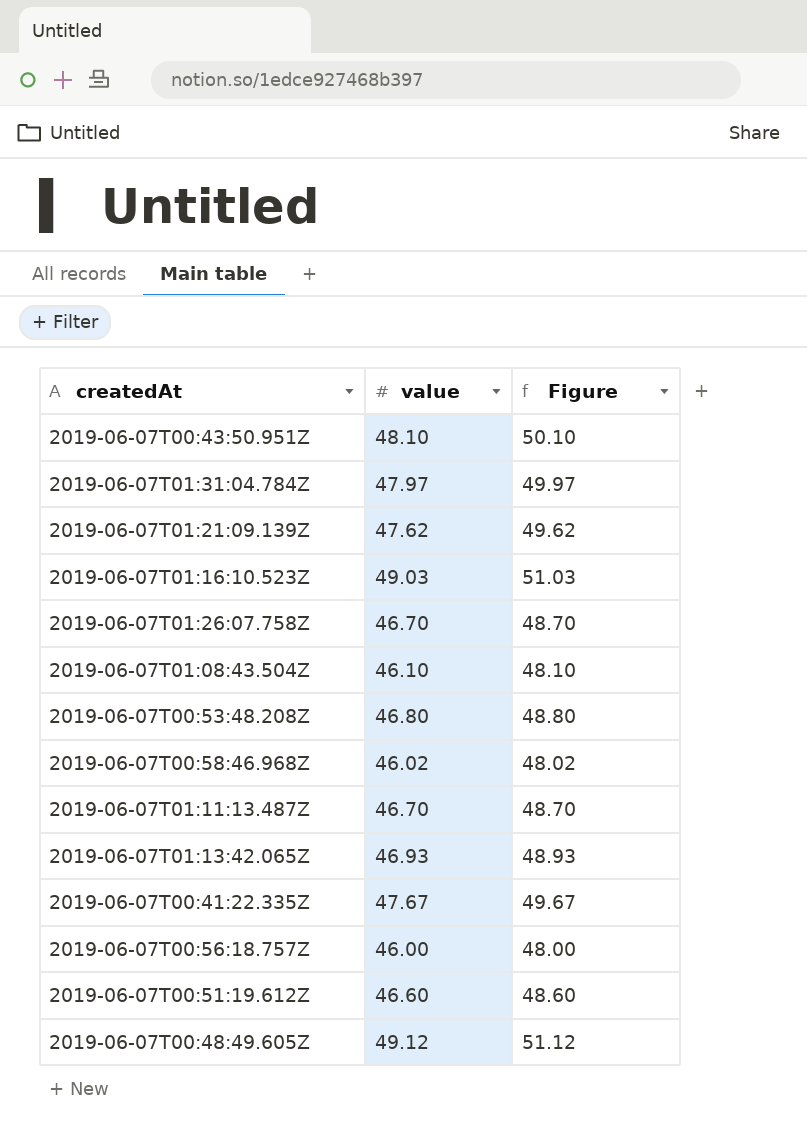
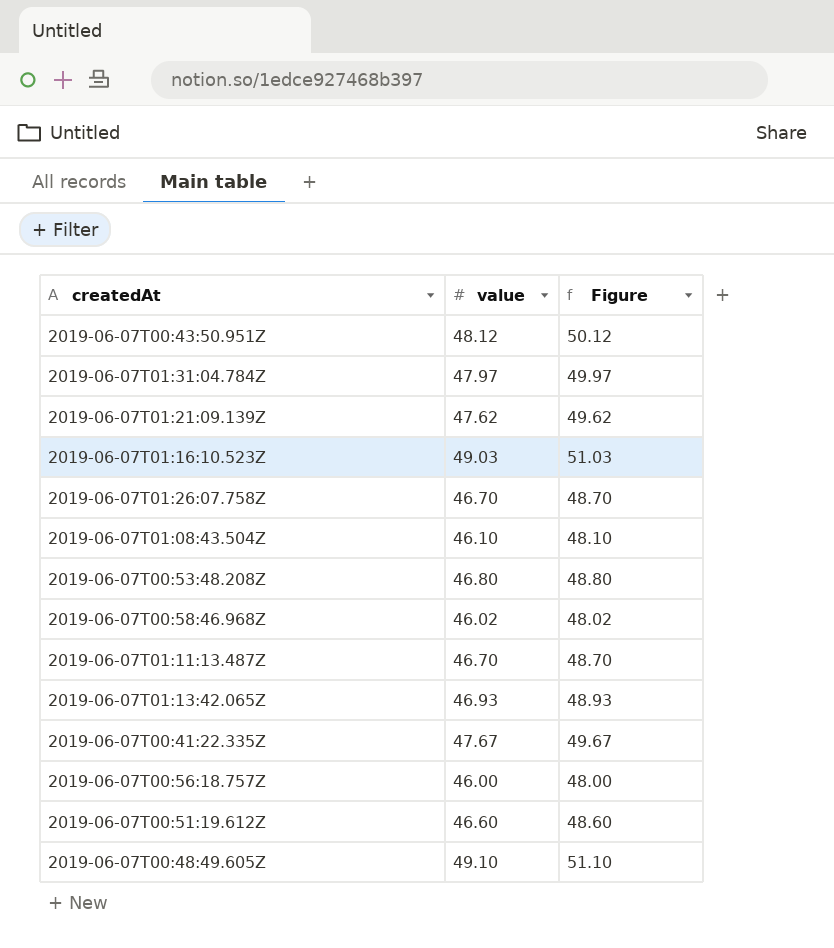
2019-06-07T00:43:50.951Z | value: 48.10 -> 48.12
2019-06-07T00:43:50.951Z | Figure: 50.10 -> 50.12
2019-06-07T00:48:49.605Z | value: 49.12 -> 49.10
2019-06-07T00:48:49.605Z | Figure: 51.12 -> 51.10

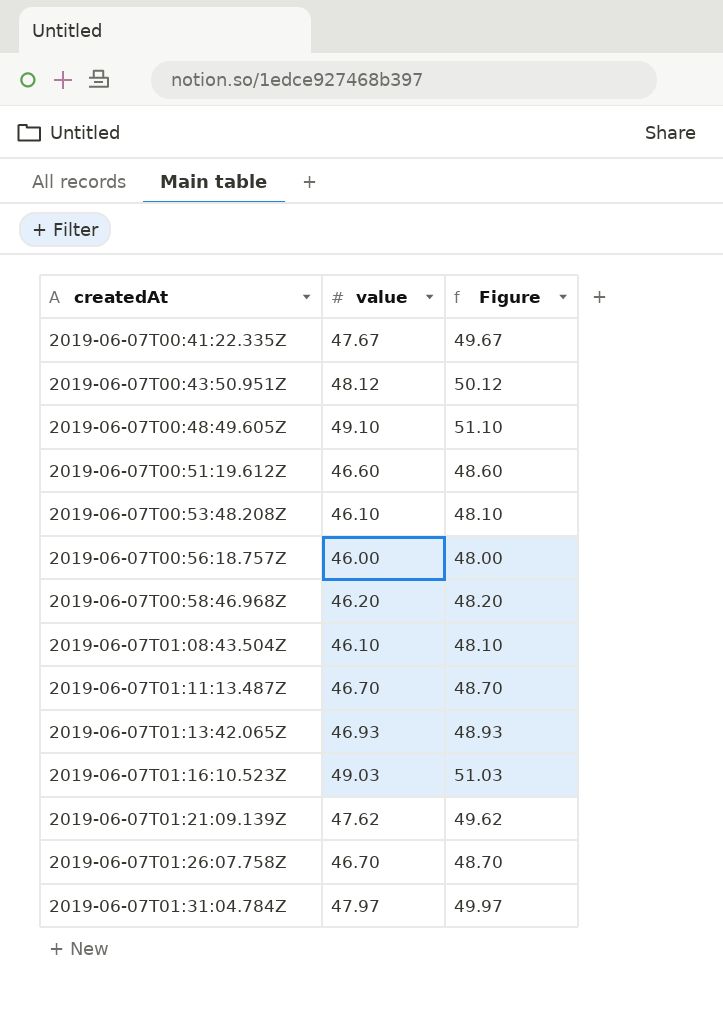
row order: none -> createdAt ascending
2019-06-07T00:53:48.208Z | value: 46.80 -> 46.10
2019-06-07T00:53:48.208Z | Figure: 48.80 -> 48.10
2019-06-07T00:58:46.968Z | value: 46.02 -> 46.20
2019-06-07T00:58:46.968Z | Figure: 48.02 -> 48.20

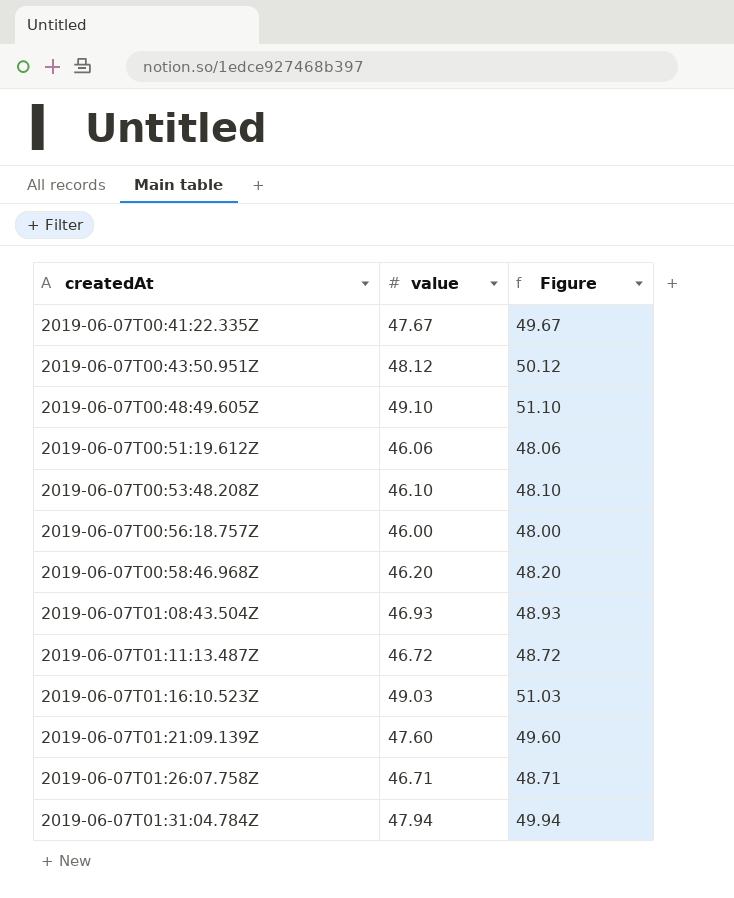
row 2019-06-07T01:13:42.065Z: 46.93 | 48.93 -> none
2019-06-07T00:51:19.612Z | value: 46.60 -> 46.06
2019-06-07T00:51:19.612Z | Figure: 48.60 -> 48.06
2019-06-07T01:08:43.504Z | value: 46.10 -> 46.93
2019-06-07T01:08:43.504Z | Figure: 48.10 -> 48.93
2019-06-07T01:11:13.487Z | value: 46.70 -> 46.72
2019-06-07T01:11:13.487Z | Figure: 48.70 -> 48.72
2019-06-07T01:21:09.139Z | value: 47.62 -> 47.60
2019-06-07T01:21:09.139Z | Figure: 49.62 -> 49.60
2019-06-07T01:26:07.758Z | value: 46.70 -> 46.71
2019-06-07T01:26:07.758Z | Figure: 48.70 -> 48.71
2019-06-07T01:31:04.784Z | value: 47.97 -> 47.94
2019-06-07T01:31:04.784Z | Figure: 49.97 -> 49.94

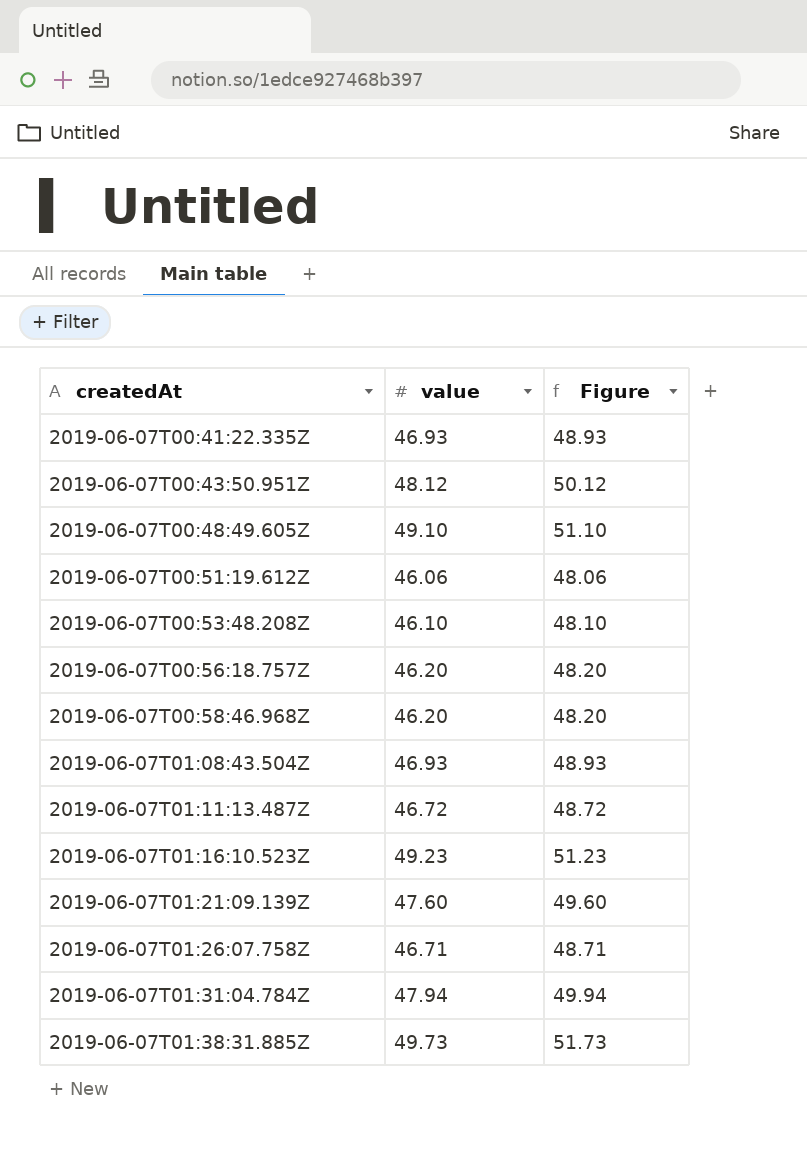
2019-06-07T00:41:22.335Z | value: 47.67 -> 46.93
2019-06-07T00:41:22.335Z | Figure: 49.67 -> 48.93
2019-06-07T00:56:18.757Z | value: 46.00 -> 46.20
2019-06-07T00:56:18.757Z | Figure: 48.00 -> 48.20
2019-06-07T01:16:10.523Z | value: 49.03 -> 49.23
2019-06-07T01:16:10.523Z | Figure: 51.03 -> 51.23
row 2019-06-07T01:38:31.885Z: none -> 49.73 | 51.73

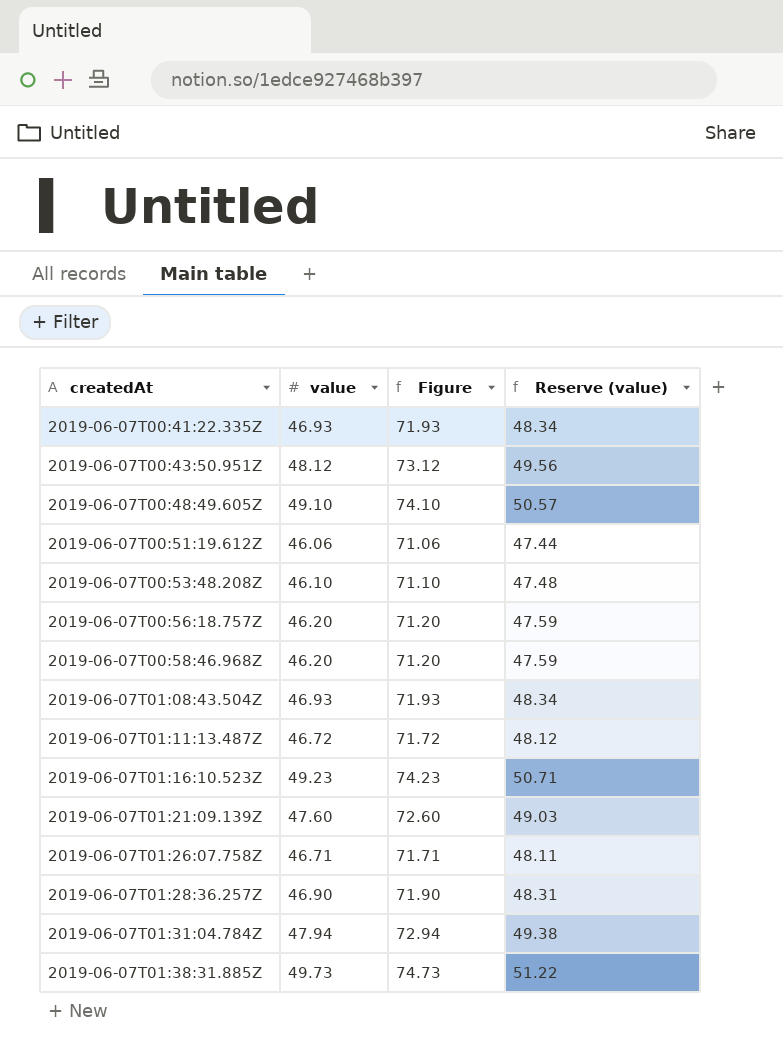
column Figure | formula: [value] + 2 -> [value] + 25
column Reserve (value) | formula: none -> [value] * 1.03
row 2019-06-07T01:28:36.257Z: none -> 46.90 | 71.90 | 48.31

